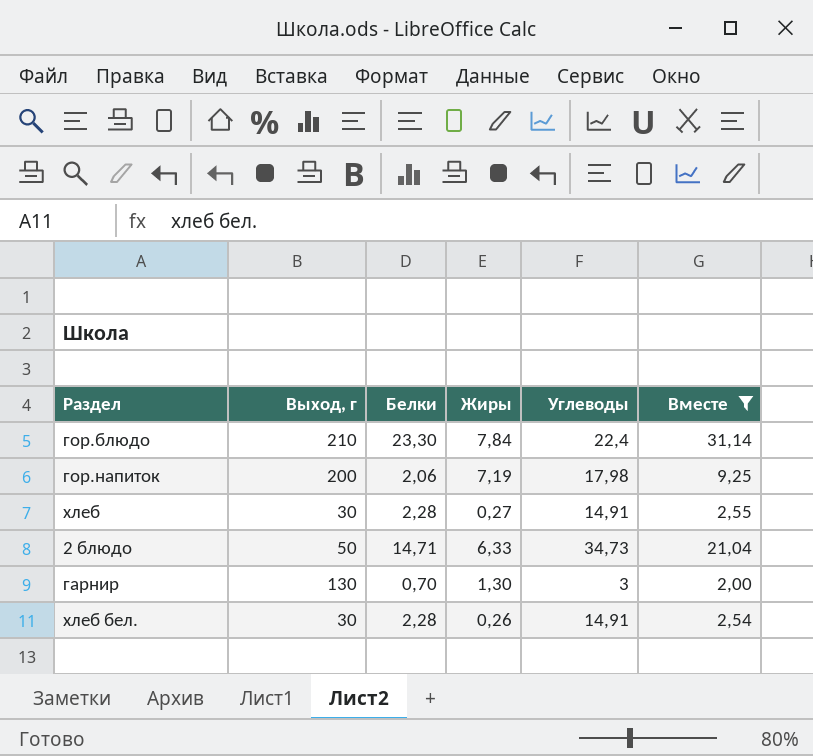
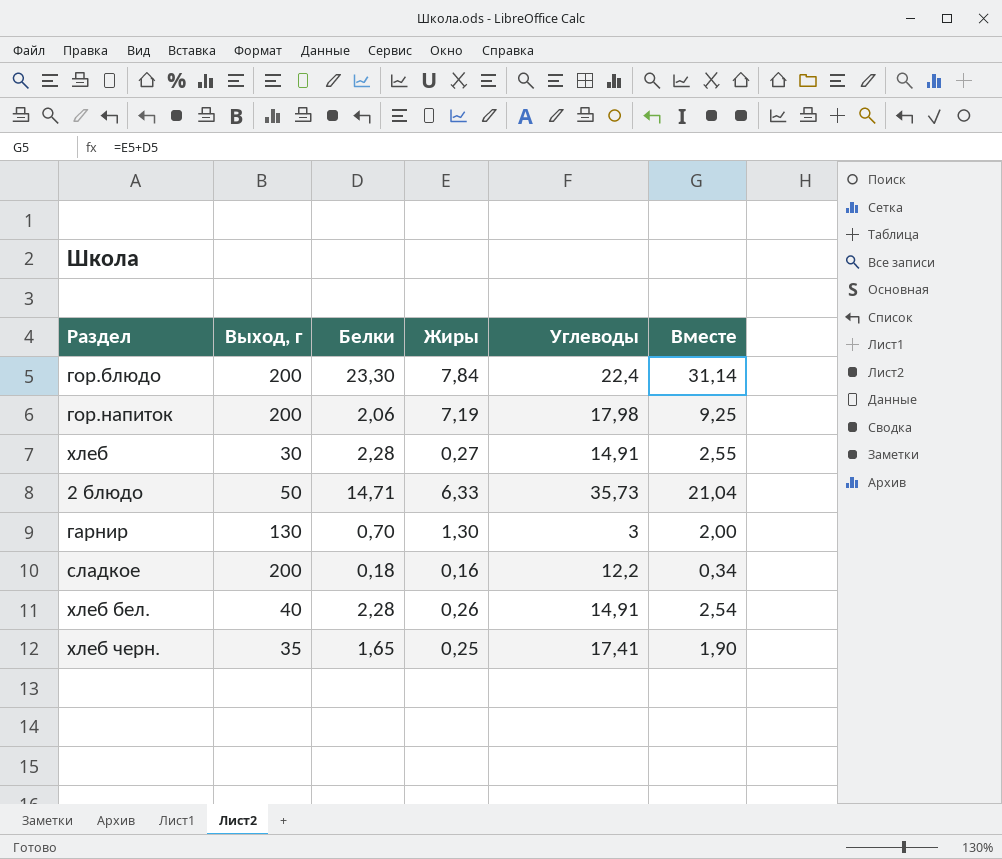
filter: Вместе >= 2,00 -> none
гор.блюдо | Выход, г: 210 -> 200
2 блюдо | Углеводы: 34,73 -> 35,73
хлеб бел. | Выход, г: 30 -> 40

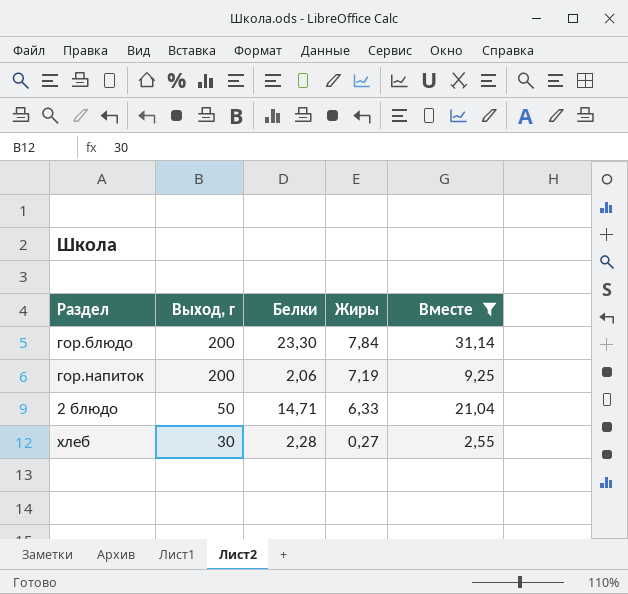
filter: none -> Вместе >= 2,55
row order: none -> Выход, г descending
column Углеводы | position: 5 -> none

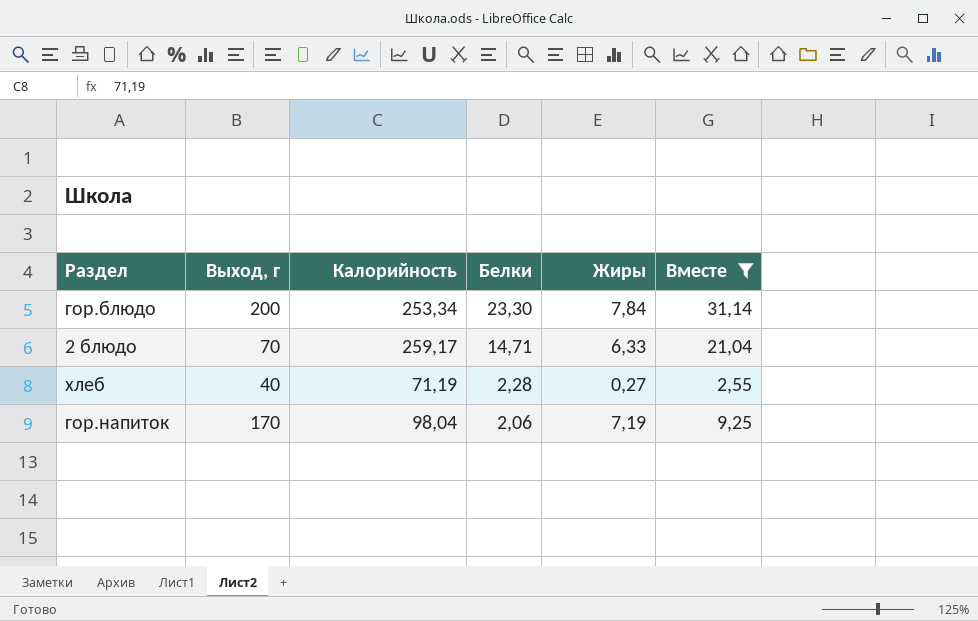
row order: Выход, г descending -> Белки descending
column Калорийность | position: none -> 3
2 блюдо | Выход, г: 50 -> 70
хлеб | Выход, г: 30 -> 40
гор.напиток | Выход, г: 200 -> 170

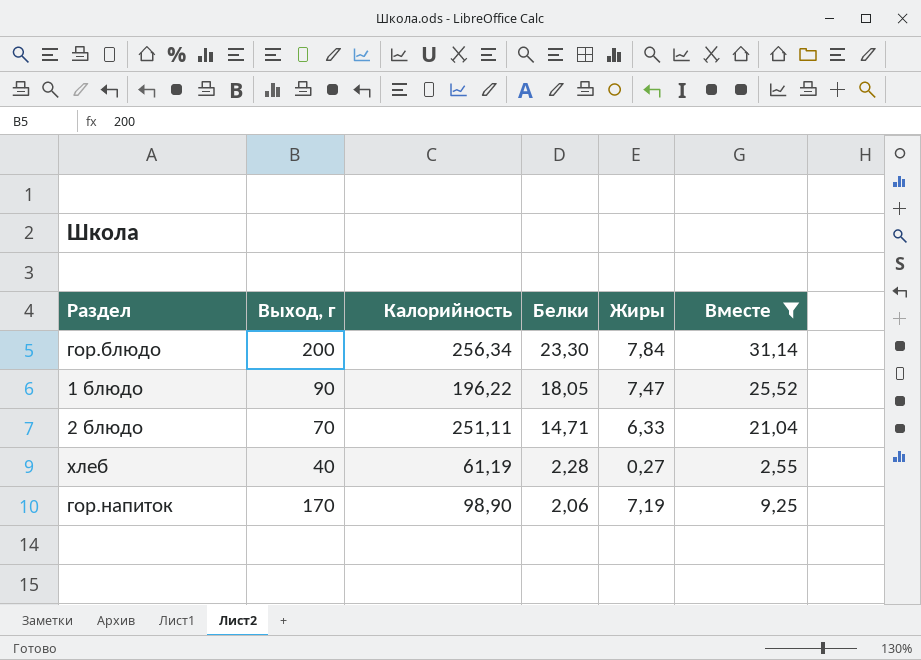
гор.блюдо | Калорийность: 253,34 -> 256,34
row 1 блюдо: none -> 90 | 196,22 | 18,05 | 7,47 | 25,52
2 блюдо | Калорийность: 259,17 -> 251,11
хлеб | Калорийность: 71,19 -> 61,19
гор.напиток | Калорийность: 98,04 -> 98,90

